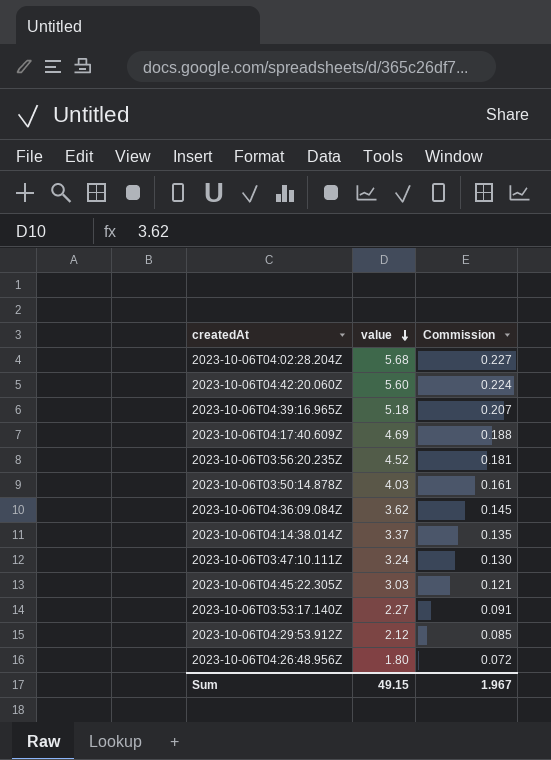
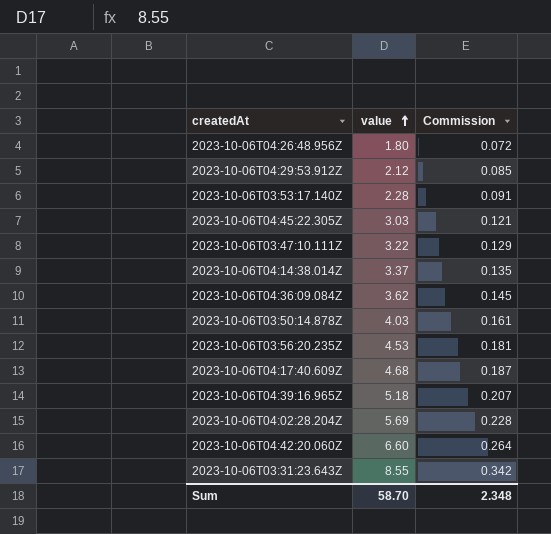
row order: value descending -> value ascending
2023-10-06T03:53:17.140Z | value: 2.27 -> 2.28
2023-10-06T03:47:10.111Z | value: 3.24 -> 3.22
2023-10-06T03:47:10.111Z | Commission: 0.130 -> 0.129
2023-10-06T03:56:20.235Z | value: 4.52 -> 4.53
2023-10-06T04:17:40.609Z | value: 4.69 -> 4.68
2023-10-06T04:17:40.609Z | Commission: 0.188 -> 0.187
2023-10-06T04:02:28.204Z | value: 5.68 -> 5.69
2023-10-06T04:02:28.204Z | Commission: 0.227 -> 0.228
2023-10-06T04:42:20.060Z | value: 5.60 -> 6.60
2023-10-06T04:42:20.060Z | Commission: 0.224 -> 0.264
row 2023-10-06T03:31:23.643Z: none -> 8.55 | 0.342
Sum | value: 49.15 -> 58.70
Sum | Commission: 1.967 -> 2.348

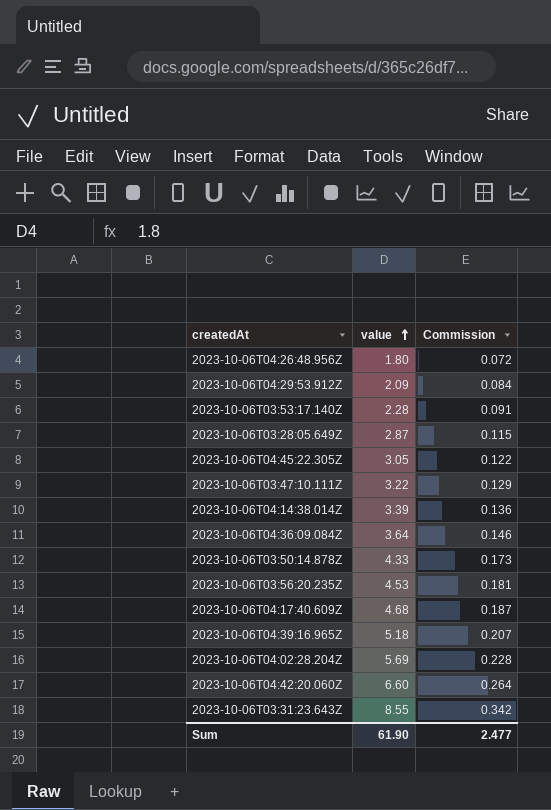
2023-10-06T04:29:53.912Z | value: 2.12 -> 2.09
2023-10-06T04:29:53.912Z | Commission: 0.085 -> 0.084
row 2023-10-06T03:28:05.649Z: none -> 2.87 | 0.115
2023-10-06T04:45:22.305Z | value: 3.03 -> 3.05
2023-10-06T04:45:22.305Z | Commission: 0.121 -> 0.122
2023-10-06T04:14:38.014Z | value: 3.37 -> 3.39
2023-10-06T04:14:38.014Z | Commission: 0.135 -> 0.136
2023-10-06T04:36:09.084Z | value: 3.62 -> 3.64
2023-10-06T04:36:09.084Z | Commission: 0.145 -> 0.146
2023-10-06T03:50:14.878Z | value: 4.03 -> 4.33
2023-10-06T03:50:14.878Z | Commission: 0.161 -> 0.173
Sum | value: 58.70 -> 61.90
Sum | Commission: 2.348 -> 2.477

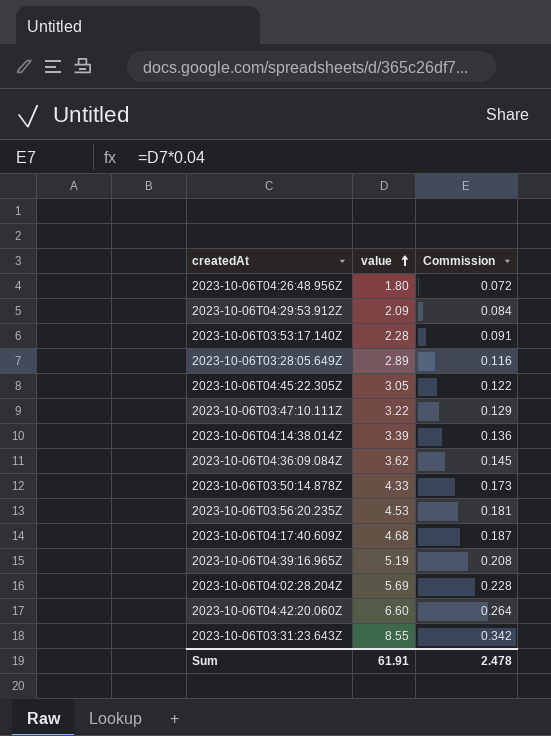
2023-10-06T03:28:05.649Z | value: 2.87 -> 2.89
2023-10-06T03:28:05.649Z | Commission: 0.115 -> 0.116
2023-10-06T04:36:09.084Z | value: 3.64 -> 3.62
2023-10-06T04:36:09.084Z | Commission: 0.146 -> 0.145
2023-10-06T04:39:16.965Z | value: 5.18 -> 5.19
2023-10-06T04:39:16.965Z | Commission: 0.207 -> 0.208
Sum | value: 61.90 -> 61.91
Sum | Commission: 2.477 -> 2.478

